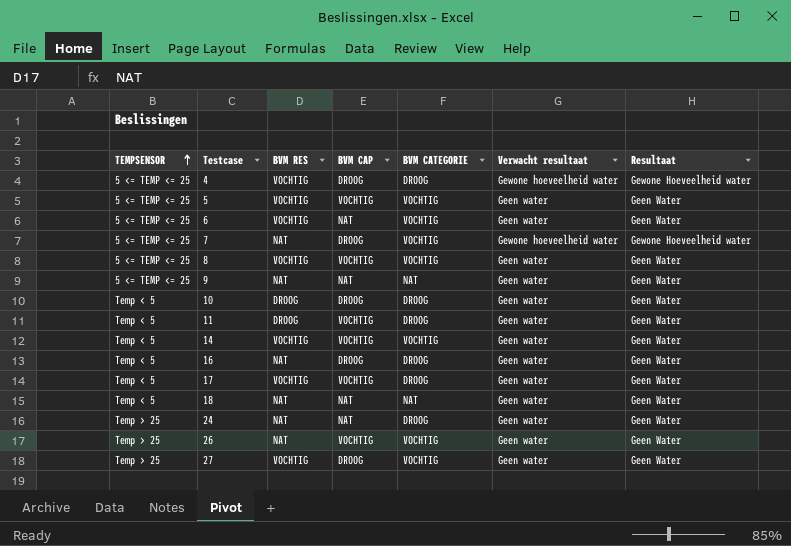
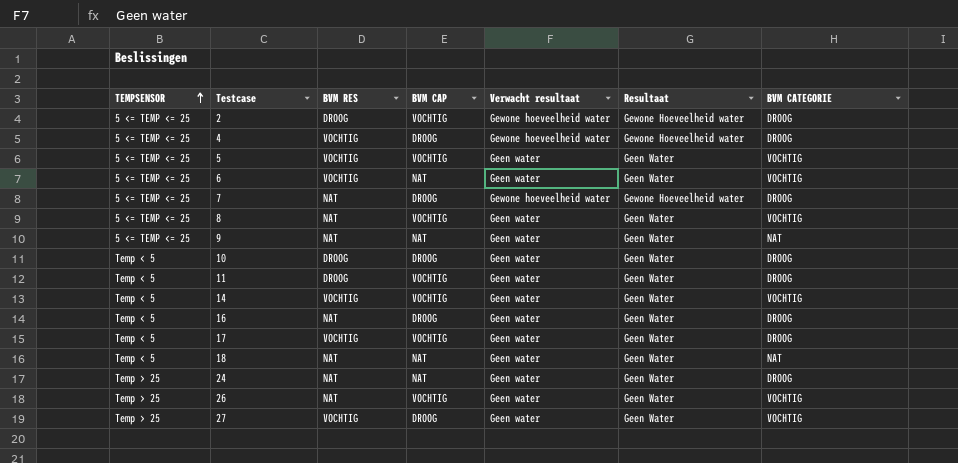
column BVM CATEGORIE | position: 5 -> 7
row 2: none -> 5 <= TEMP <= 25 | DROOG | VOCHTIG | Gewone hoeveelheid water | Gewone Hoeveelheid water | DROOG
7 | BVM CATEGORIE: VOCHTIG -> DROOG
8 | BVM RES: VOCHTIG -> NAT

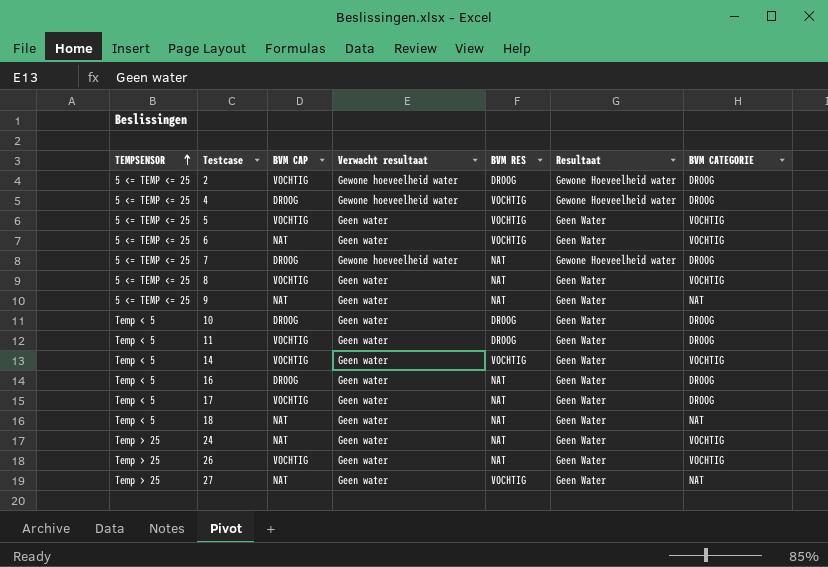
column BVM RES | position: 3 -> 5
17 | BVM RES: VOCHTIG -> NAT
24 | BVM CATEGORIE: DROOG -> VOCHTIG
27 | BVM CAP: DROOG -> NAT
27 | BVM CATEGORIE: VOCHTIG -> NAT

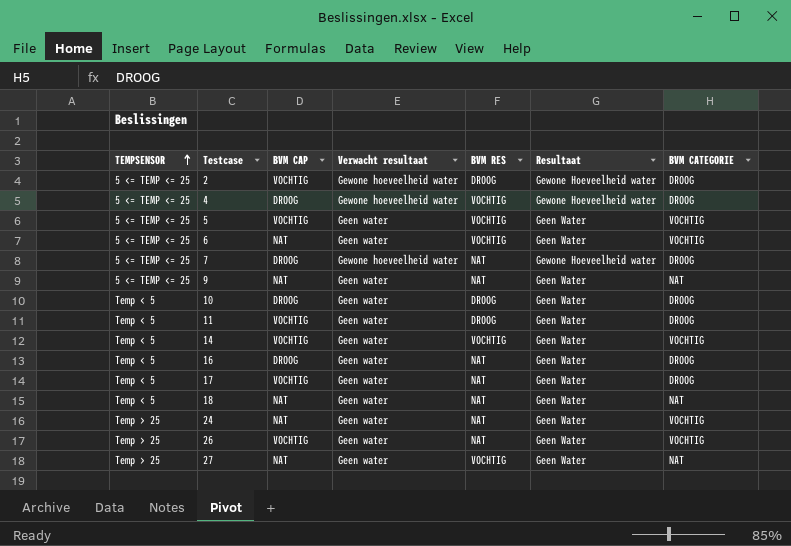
row 8: 5 <= TEMP <= 25 | VOCHTIG | Geen water | NAT | Geen Water | VOCHTIG -> none

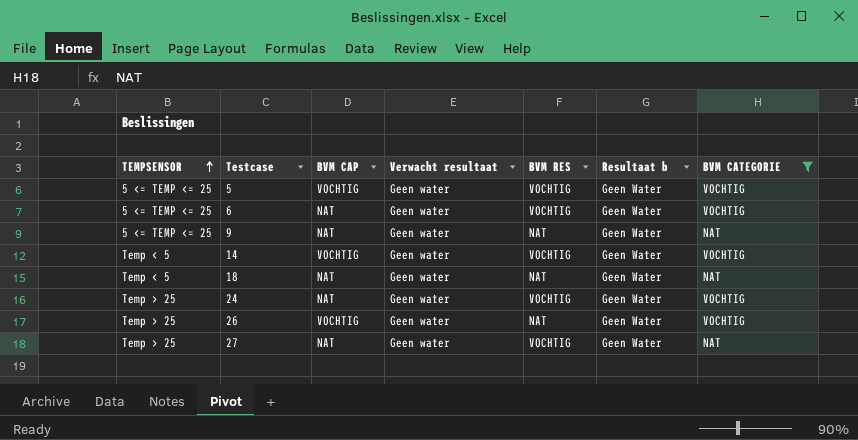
filter: none -> BVM CATEGORIE != DROOG
column name: Resultaat -> Resultaat b
24 | BVM RES: NAT -> VOCHTIG

